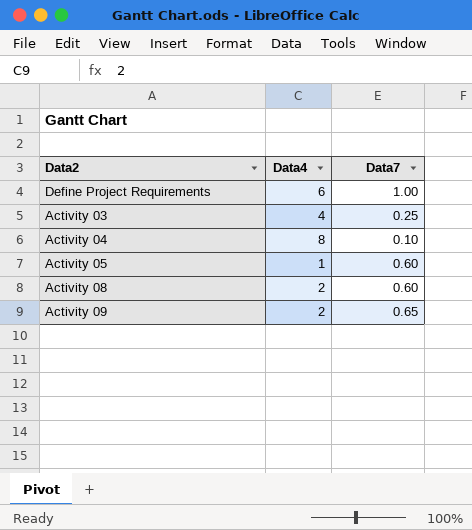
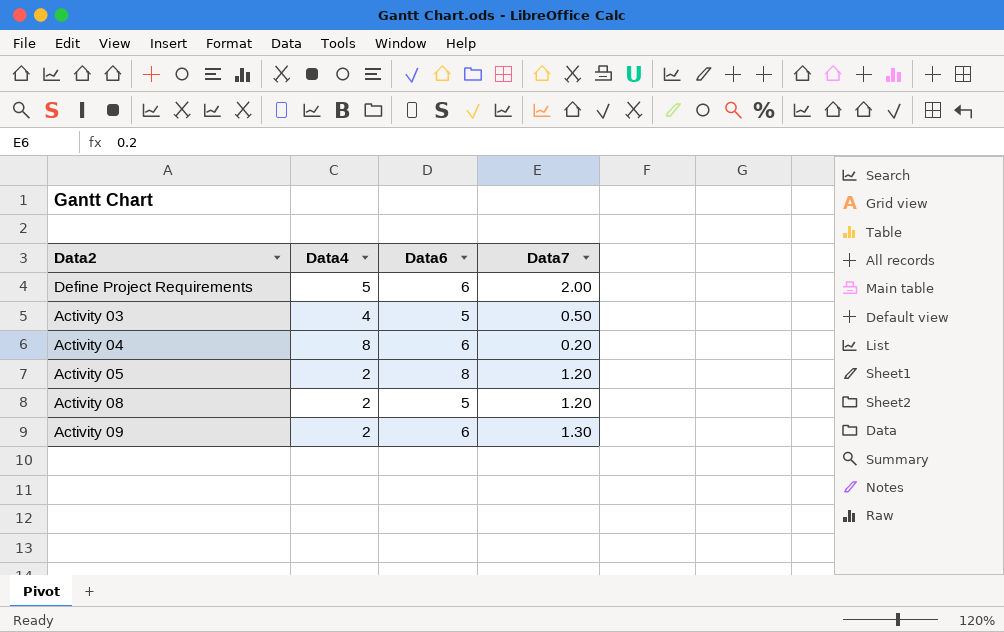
column Data6 | position: none -> 3
Define Project Requirements | Data4: 6 -> 5
Define Project Requirements | Data7: 1.00 -> 2.00
Activity 03 | Data7: 0.25 -> 0.50
Activity 04 | Data7: 0.10 -> 0.20
Activity 05 | Data4: 1 -> 2
Activity 05 | Data7: 0.60 -> 1.20
Activity 08 | Data7: 0.60 -> 1.20
Activity 09 | Data7: 0.65 -> 1.30

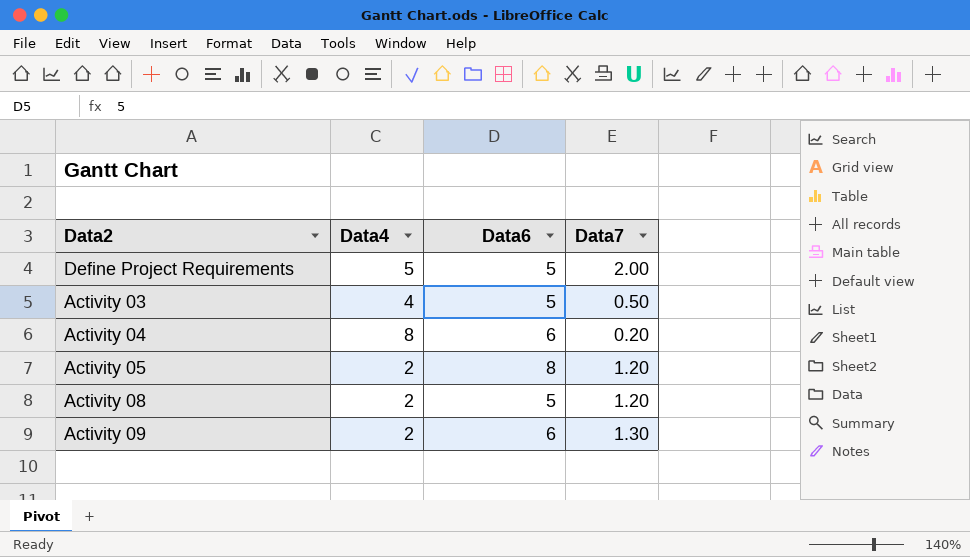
Define Project Requirements | Data6: 6 -> 5

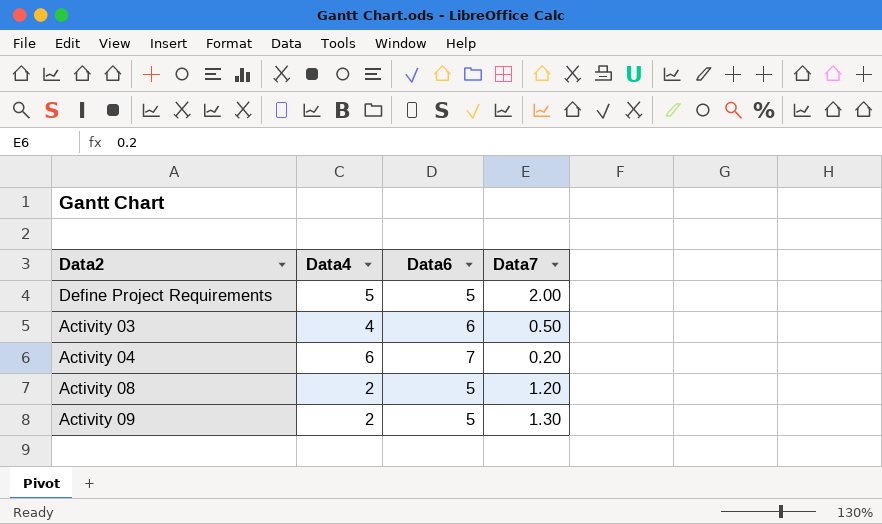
row Activity 05: 2 | 8 | 1.20 -> none
Activity 03 | Data6: 5 -> 6
Activity 04 | Data4: 8 -> 6
Activity 04 | Data6: 6 -> 7
Activity 09 | Data6: 6 -> 5

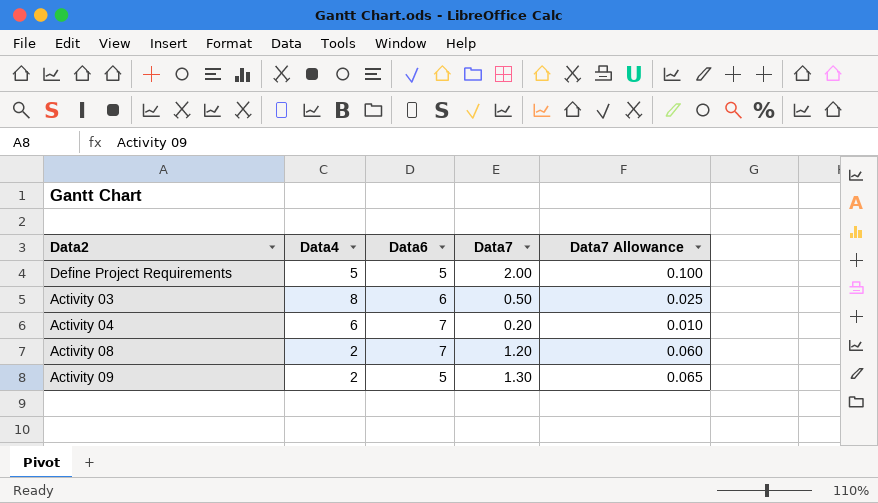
column Data7 Allowance | formula: none -> [Data7] * 0.05
Activity 03 | Data4: 4 -> 8
Activity 08 | Data6: 5 -> 7

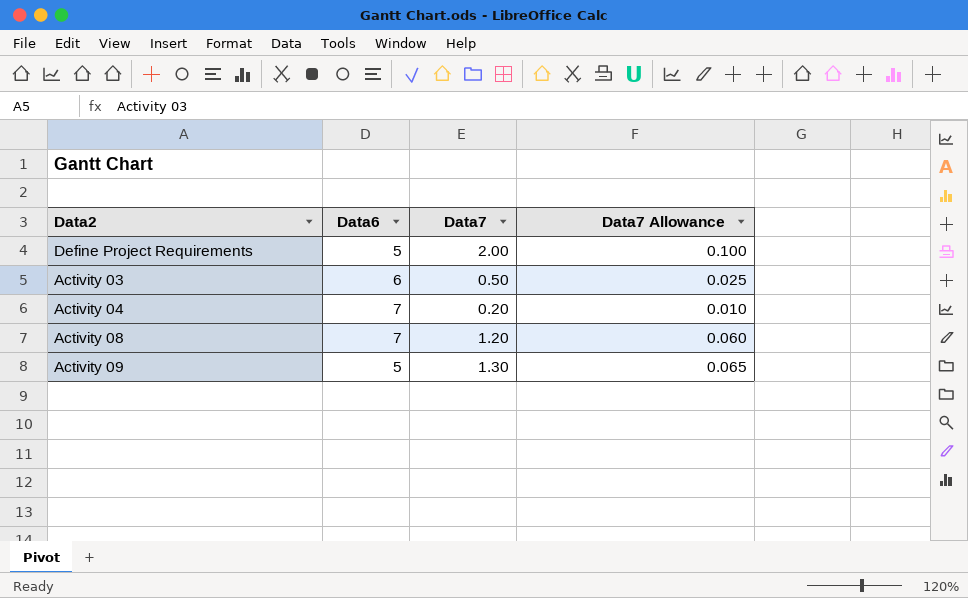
column Data4 | position: 2 -> none

